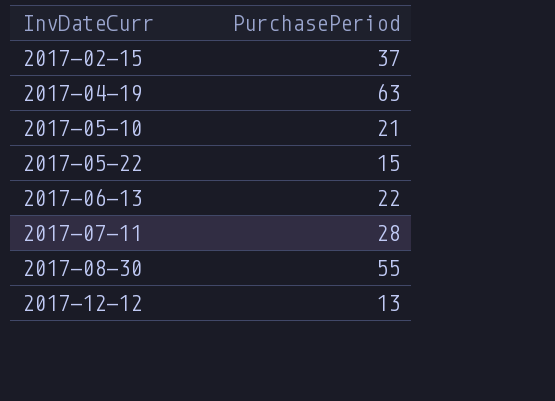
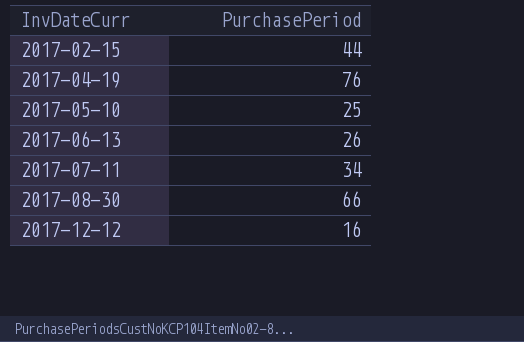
row 2017-05-22: 15 -> none
2017-02-15 | PurchasePeriod: 37 -> 44
2017-04-19 | PurchasePeriod: 63 -> 76
2017-05-10 | PurchasePeriod: 21 -> 25
2017-06-13 | PurchasePeriod: 22 -> 26
2017-07-11 | PurchasePeriod: 28 -> 34
2017-08-30 | PurchasePeriod: 55 -> 66
2017-12-12 | PurchasePeriod: 13 -> 16

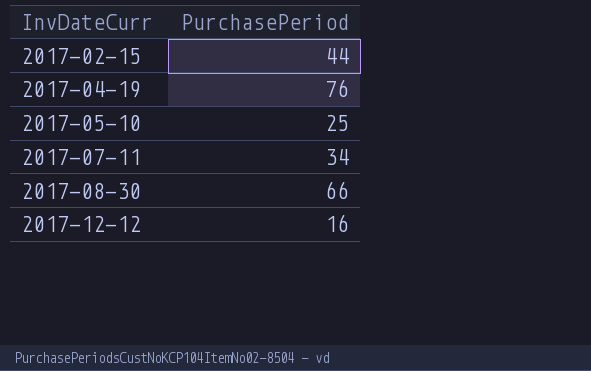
row 2017-06-13: 26 -> none

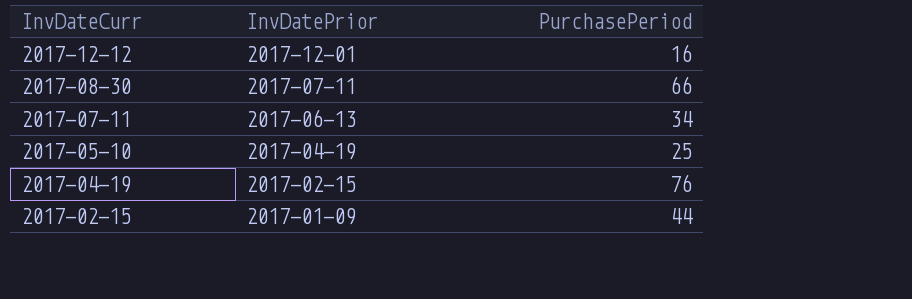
row order: InvDateCurr ascending -> InvDateCurr descending
column InvDatePrior | position: none -> 2

